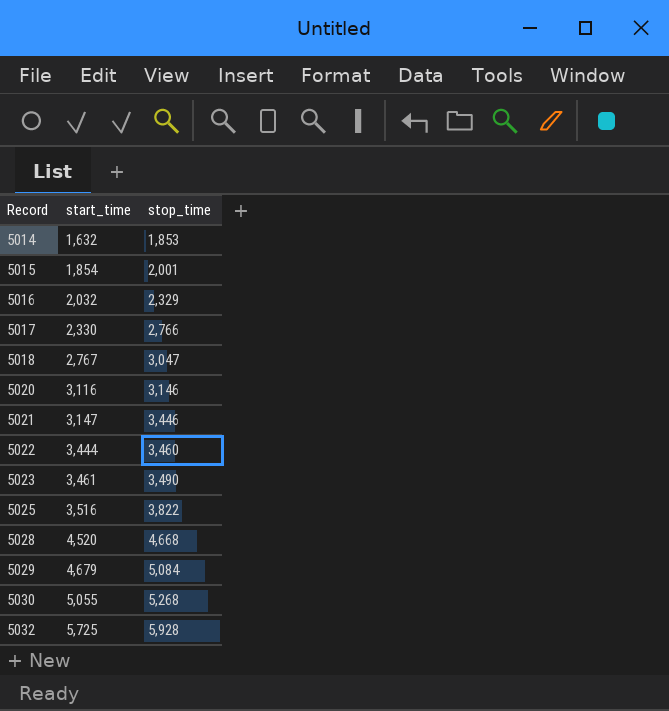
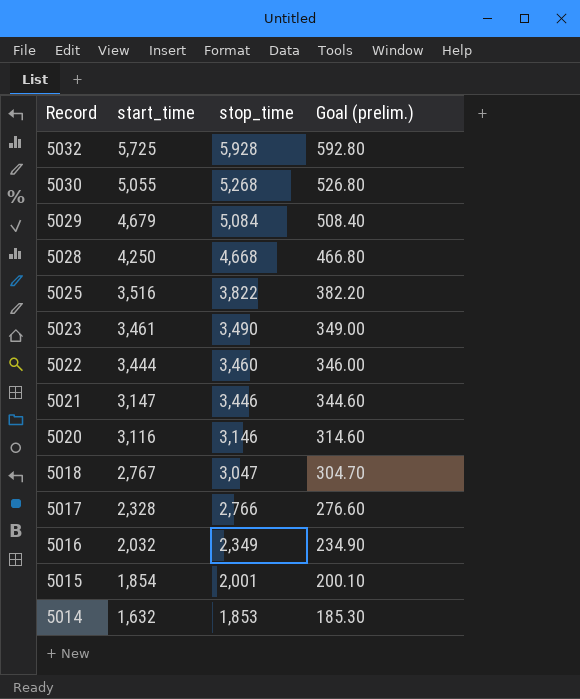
row order: Record ascending -> Record descending
column Goal (prelim.) | formula: none -> [stop_time] * 0.1
5028 | start_time: 4,520 -> 4,250
5017 | start_time: 2,330 -> 2,328
5016 | stop_time: 2,329 -> 2,349

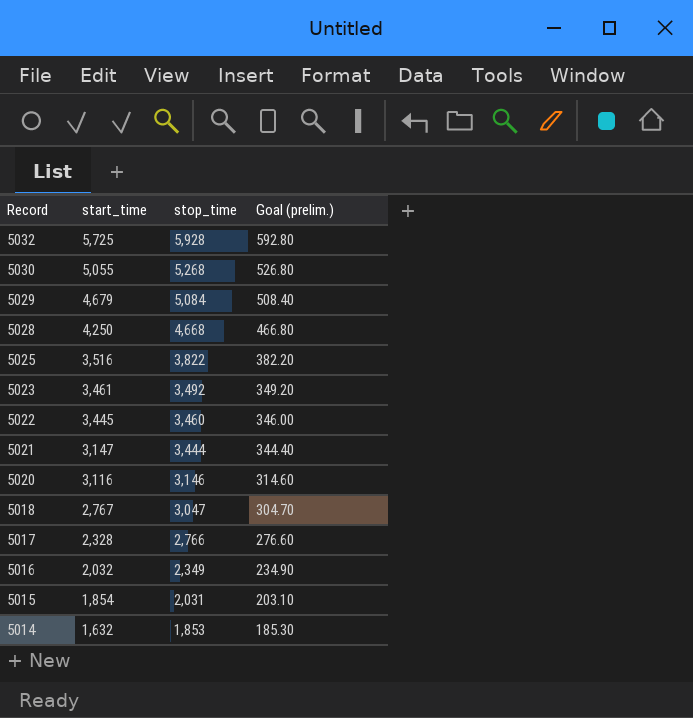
5023 | stop_time: 3,490 -> 3,492
5023 | Goal (prelim.): 349.00 -> 349.20
5022 | start_time: 3,444 -> 3,445
5021 | stop_time: 3,446 -> 3,444
5021 | Goal (prelim.): 344.60 -> 344.40
5015 | stop_time: 2,001 -> 2,031
5015 | Goal (prelim.): 200.10 -> 203.10

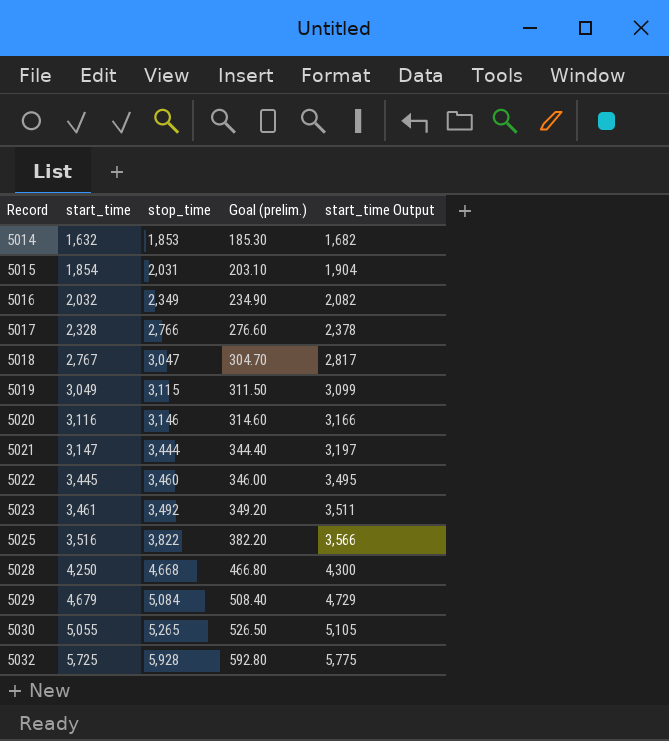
row order: Record descending -> Record ascending
column start_time Output | formula: none -> [start_time] + 50
row 5019: none -> 3,049 | 3,115 | 311.50 | 3,099
5030 | stop_time: 5,268 -> 5,265
5030 | Goal (prelim.): 526.80 -> 526.50

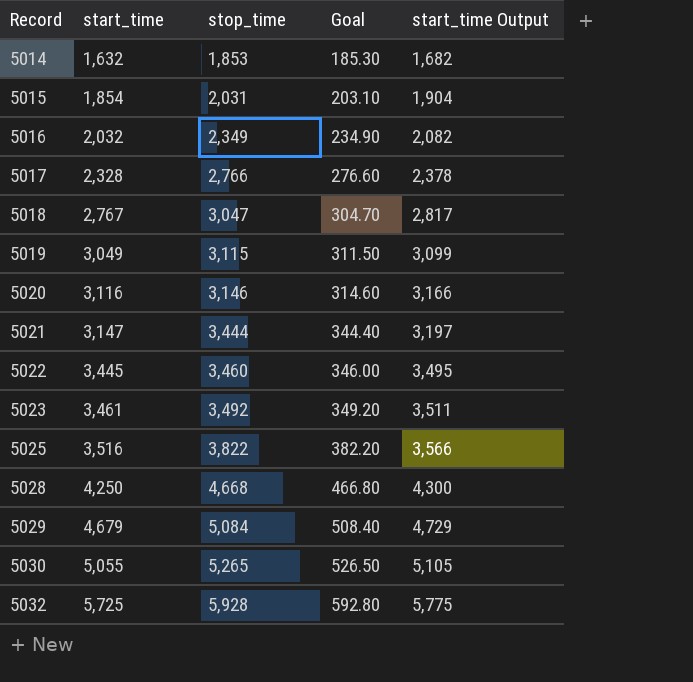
column name: Goal (prelim.) -> Goal

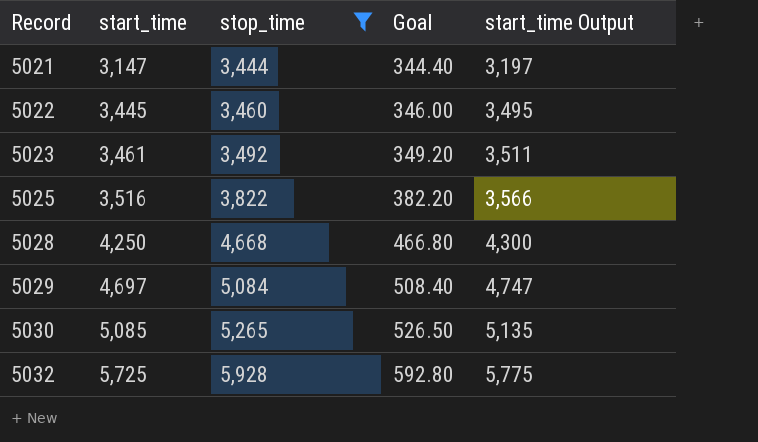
filter: none -> stop_time >= 3,444
5029 | start_time: 4,679 -> 4,697
5029 | start_time Output: 4,729 -> 4,747
5030 | start_time: 5,055 -> 5,085
5030 | start_time Output: 5,105 -> 5,135

